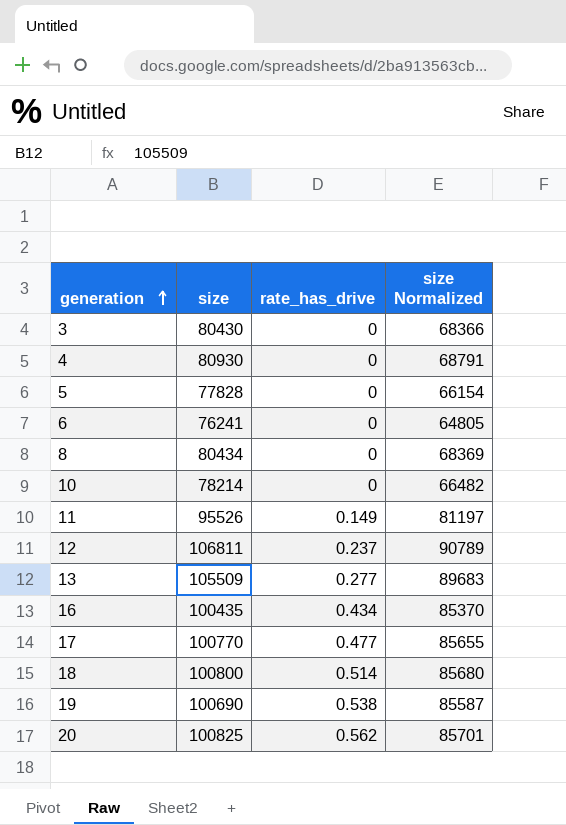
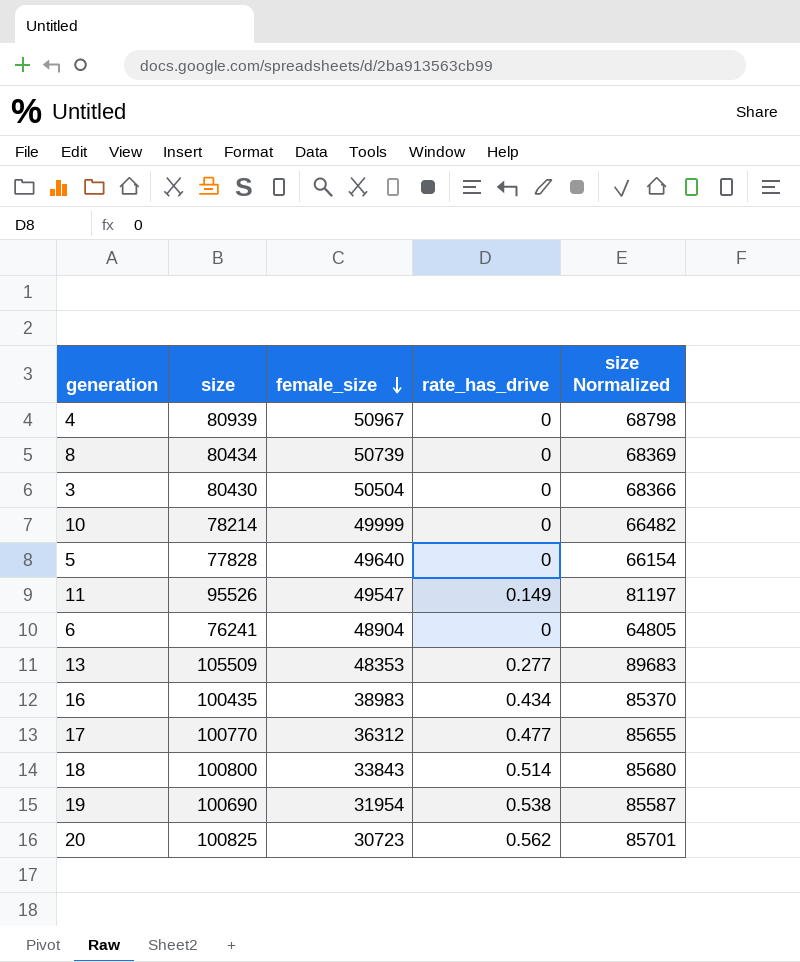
row order: generation ascending -> female_size descending
column female_size | position: none -> 3
row 12: 106811 | 0.237 | 90789 -> none
4 | size: 80930 -> 80939
4 | size Normalized: 68791 -> 68798

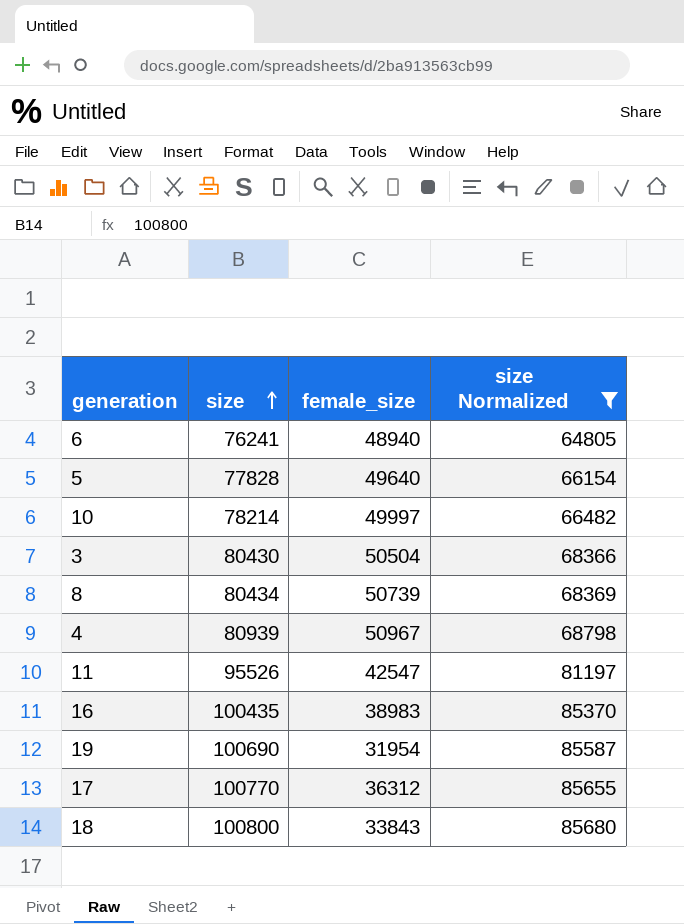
filter: none -> size Normalized <= 85680
row order: female_size descending -> size ascending
column rate_has_drive | position: 4 -> none
6 | female_size: 48904 -> 48940
10 | female_size: 49999 -> 49997
11 | female_size: 49547 -> 42547

